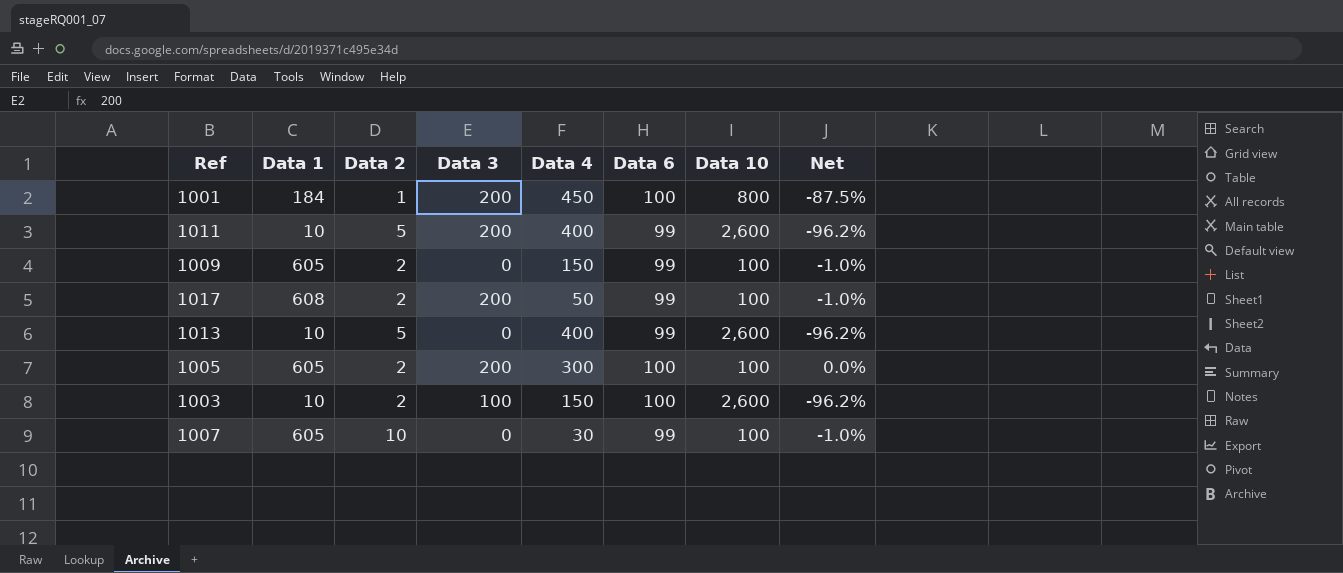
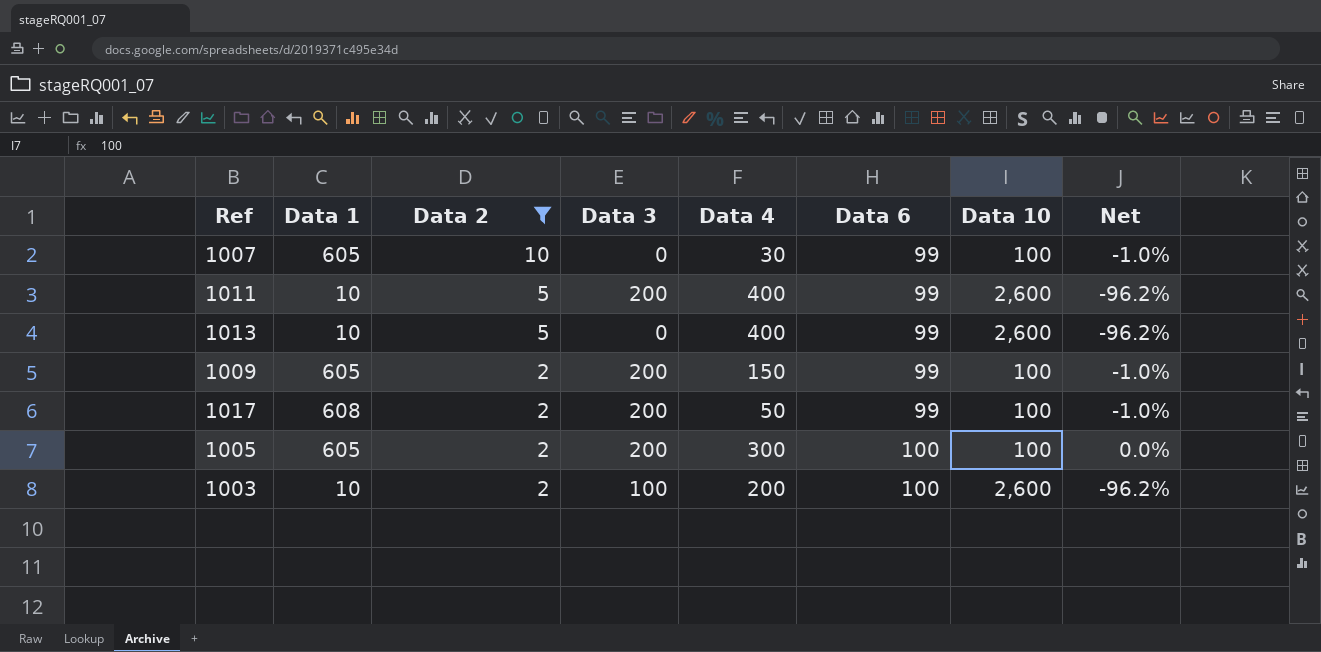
filter: none -> Data 2 != 1
row order: none -> Data 2 descending
1009 | Data 3: 0 -> 200
1003 | Data 4: 150 -> 200

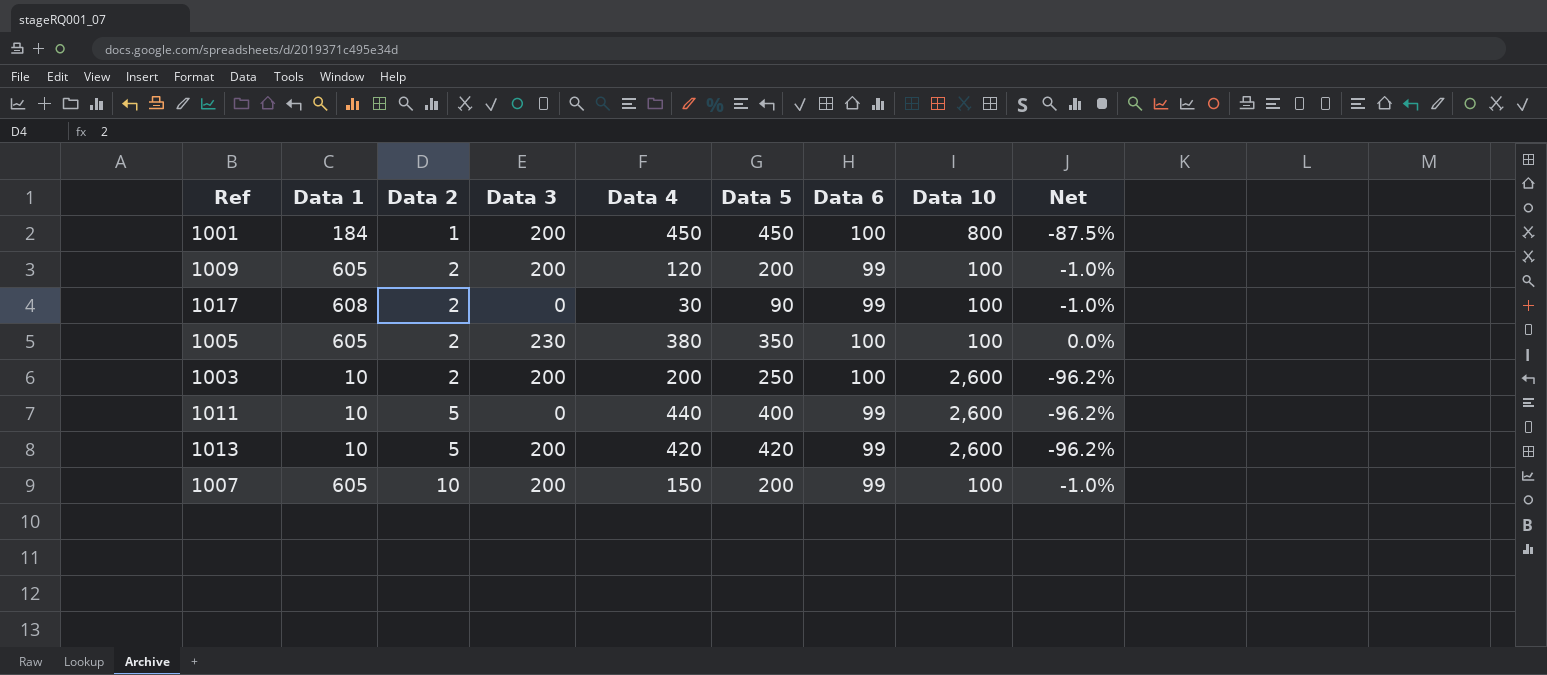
filter: Data 2 != 1 -> none
row order: Data 2 descending -> Data 2 ascending
column Data 5 | position: none -> 6
1009 | Data 4: 150 -> 120
1017 | Data 3: 200 -> 0
1017 | Data 4: 50 -> 30
1005 | Data 3: 200 -> 230
1005 | Data 4: 300 -> 380
1003 | Data 3: 100 -> 200
1011 | Data 3: 200 -> 0
1011 | Data 4: 400 -> 440
1013 | Data 3: 0 -> 200
1013 | Data 4: 400 -> 420
1007 | Data 3: 0 -> 200
1007 | Data 4: 30 -> 150

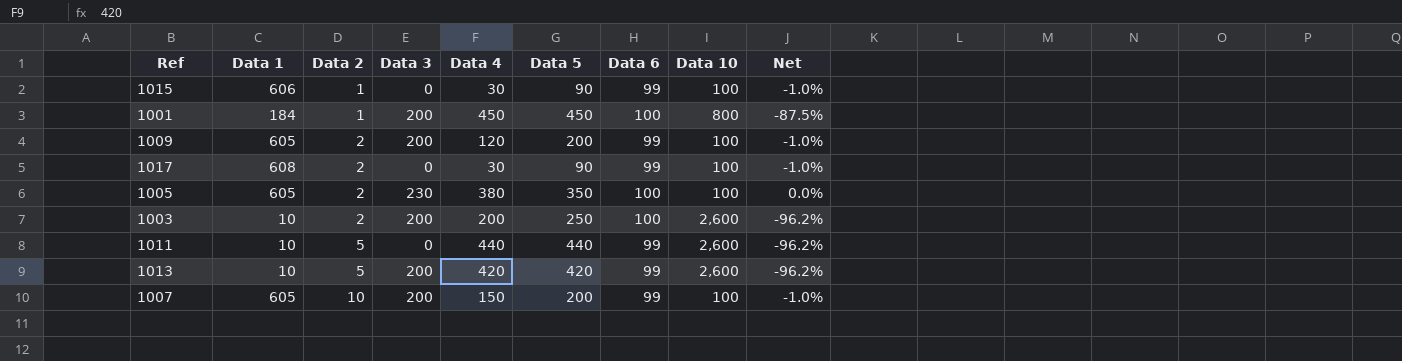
row 1015: none -> 606 | 1 | 0 | 30 | 90 | 99 | 100 | -1.0%
1011 | Data 5: 400 -> 440

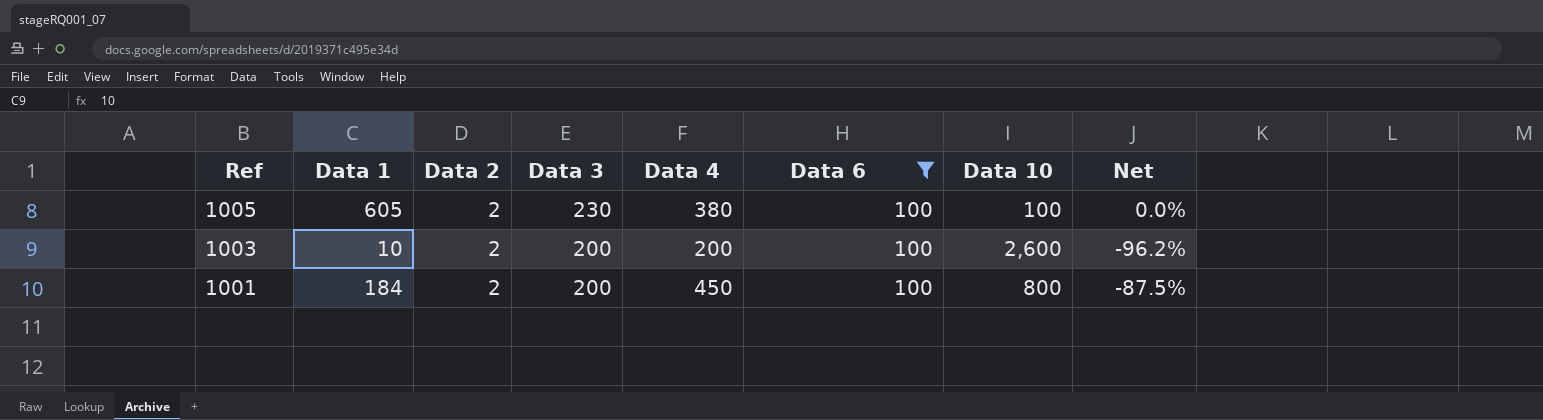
filter: none -> Data 6 = 100
row order: Data 2 ascending -> Ref descending
column Data 5 | position: 6 -> none
1001 | Data 2: 1 -> 2

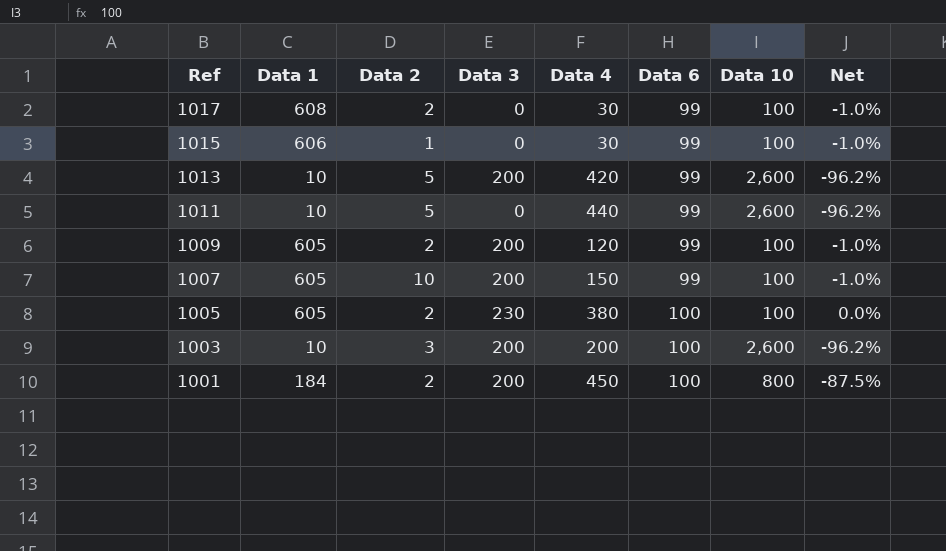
filter: Data 6 = 100 -> none
1003 | Data 2: 2 -> 3

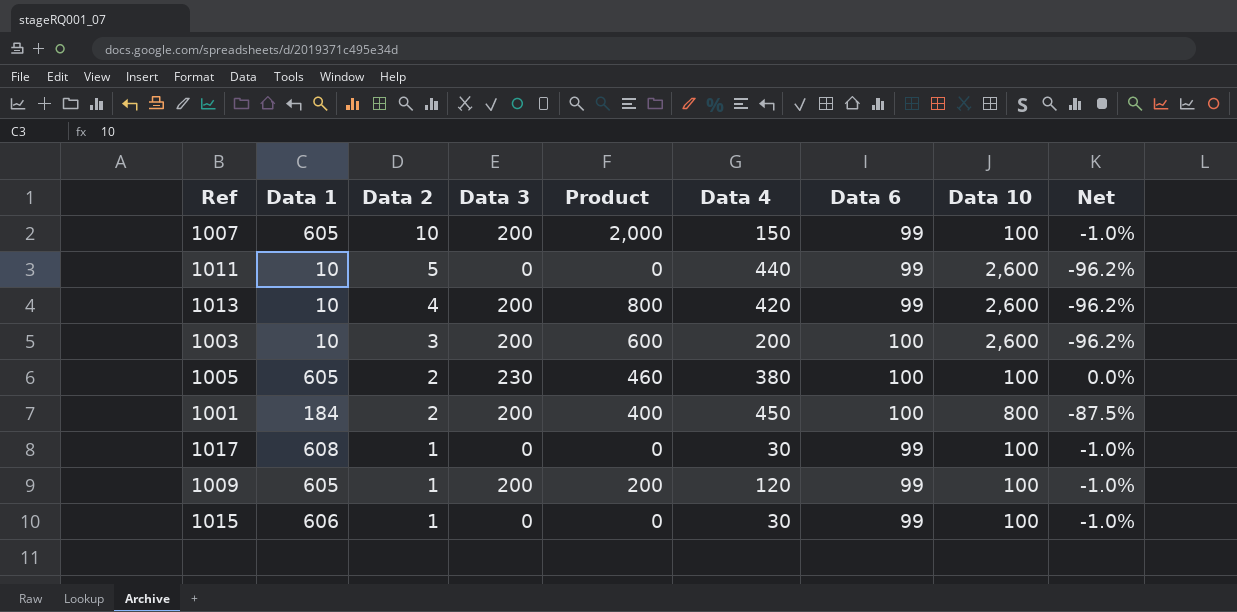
row order: Ref descending -> Data 2 descending
column Product | formula: none -> [Data 2] * [Data 3]
1013 | Data 2: 5 -> 4
1017 | Data 2: 2 -> 1
1009 | Data 2: 2 -> 1

